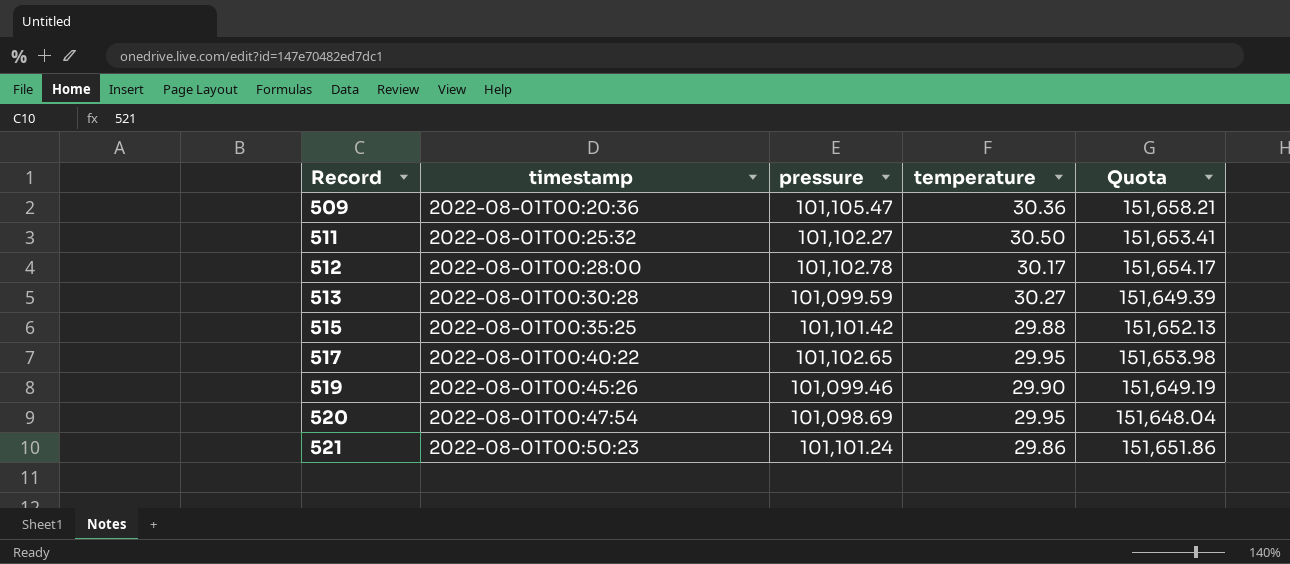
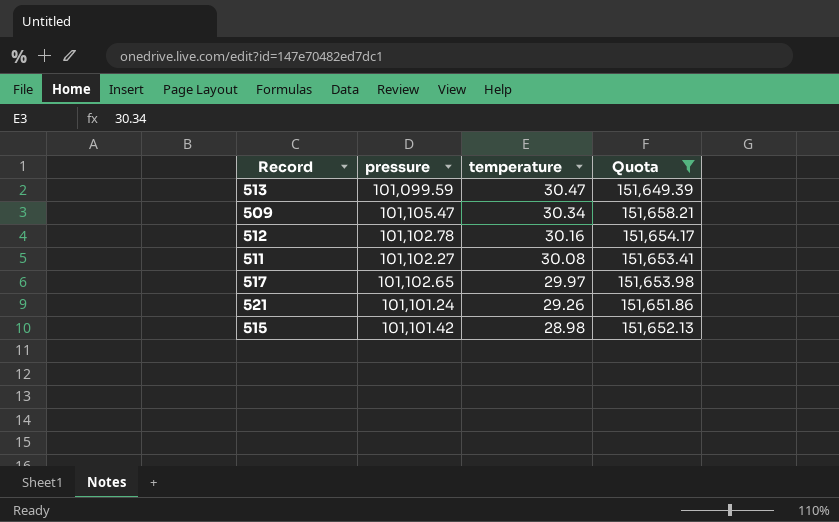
filter: none -> Quota >= 151,649.39
row order: Record ascending -> temperature descending
column timestamp | position: 2 -> none
513 | temperature: 30.27 -> 30.47
509 | temperature: 30.36 -> 30.34
512 | temperature: 30.17 -> 30.16
511 | temperature: 30.50 -> 30.08
517 | temperature: 29.95 -> 29.97
521 | temperature: 29.86 -> 29.26
515 | temperature: 29.88 -> 28.98

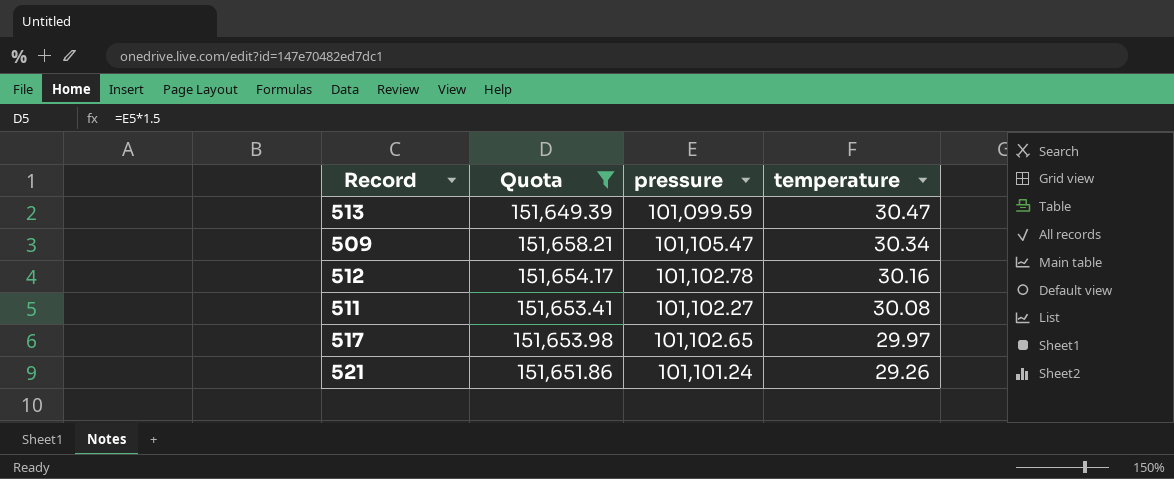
column Quota | position: 4 -> 2
row 515: 101,101.42 | 28.98 | 151,652.13 -> none

